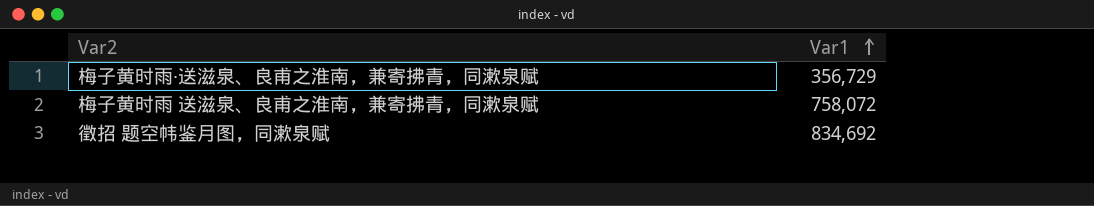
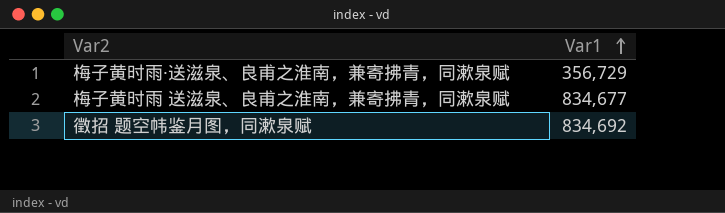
梅子黄时雨 送滋泉、良甫之淮南，兼寄拂青，同漱泉赋 | Var1: 758,072 -> 834,677

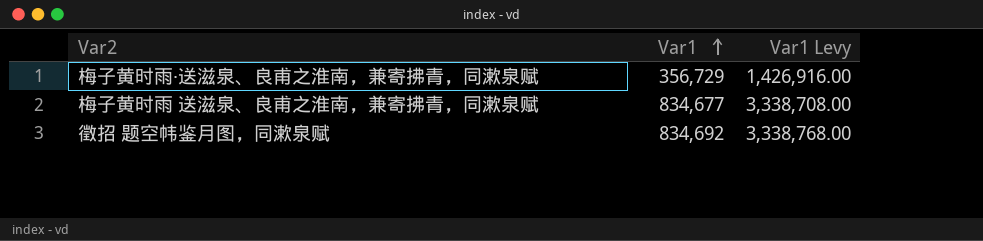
column Var1 Levy | formula: none -> [Var1] * 4

